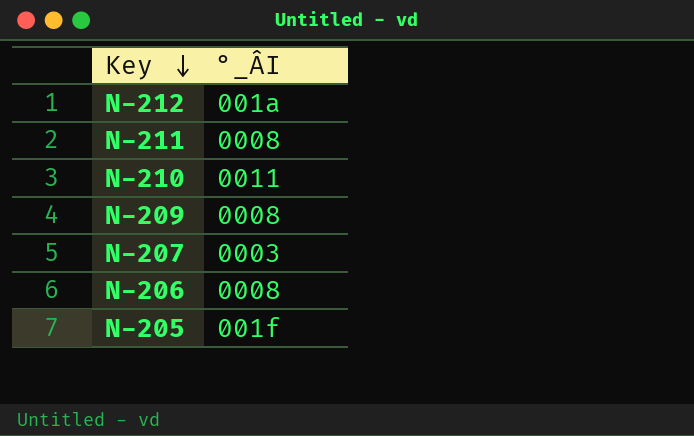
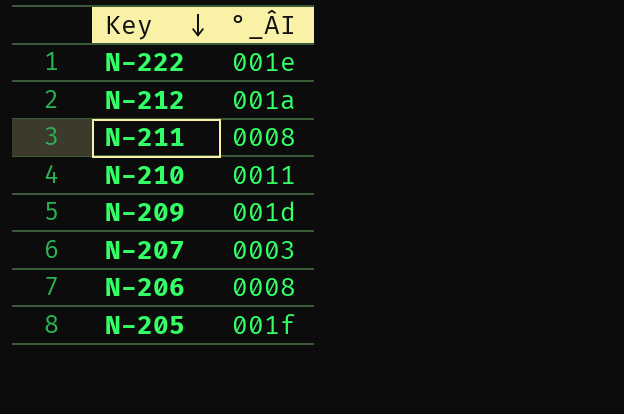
row N-222: none -> 001e
N-209 | °_ÂI: 0008 -> 001d

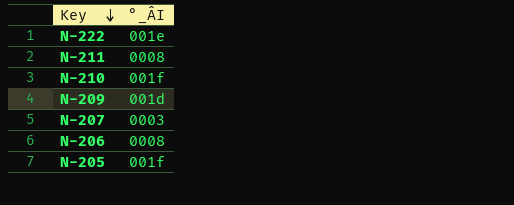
row N-212: 001a -> none
N-210 | °_ÂI: 0011 -> 001f

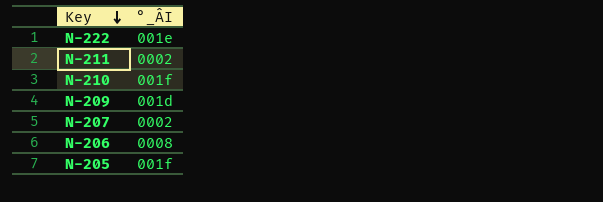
N-211 | °_ÂI: 0008 -> 0002
N-207 | °_ÂI: 0003 -> 0002

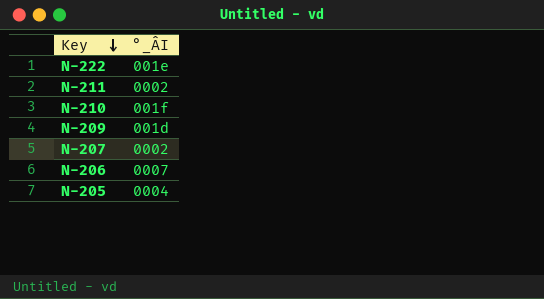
N-206 | °_ÂI: 0008 -> 0007
N-205 | °_ÂI: 001f -> 0004

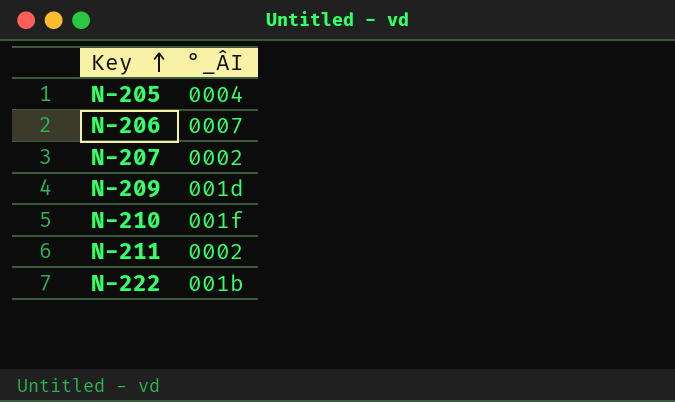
row order: Key descending -> Key ascending
N-222 | °_ÂI: 001e -> 001b

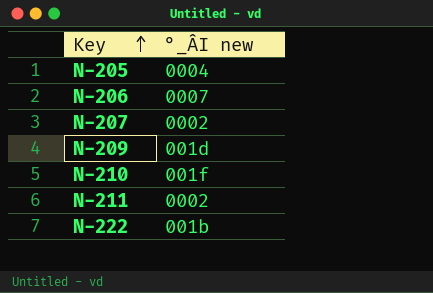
column name: °_ÂI -> °_ÂI new

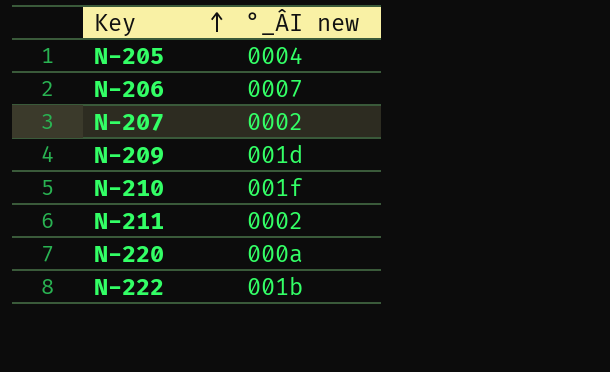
row N-220: none -> 000a

